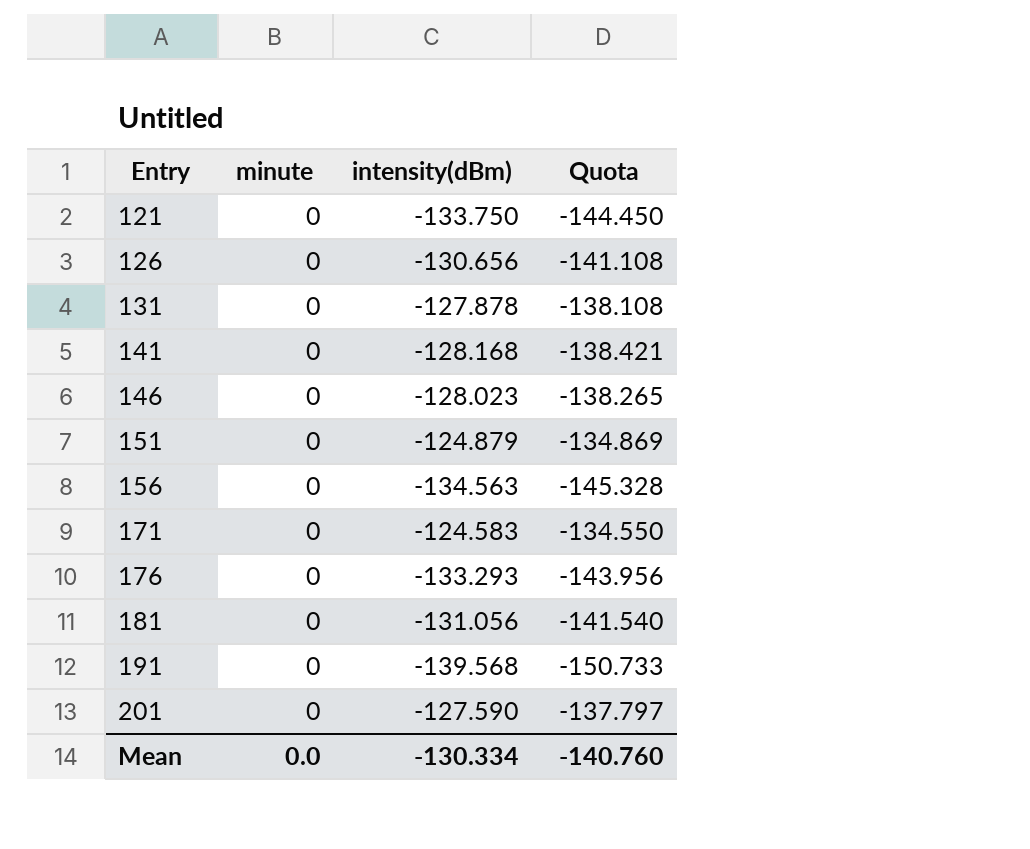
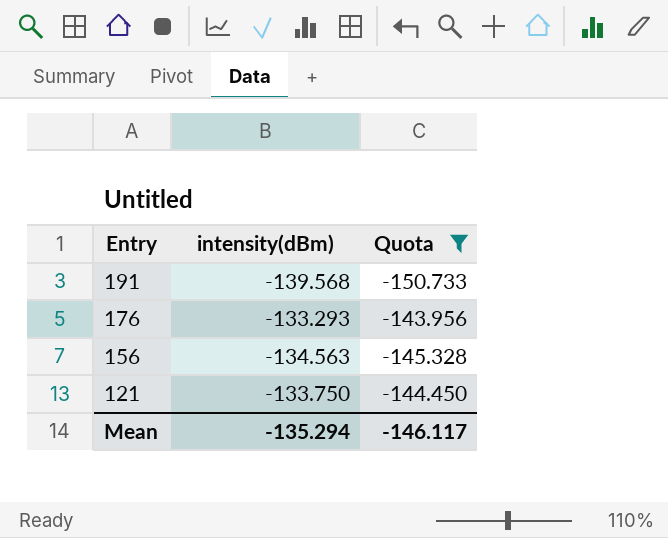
filter: none -> Quota <= -143.956
row order: Entry ascending -> Entry descending
column minute | position: 2 -> none
Mean | intensity(dBm): -130.334 -> -135.294
Mean | Quota: -140.760 -> -146.117

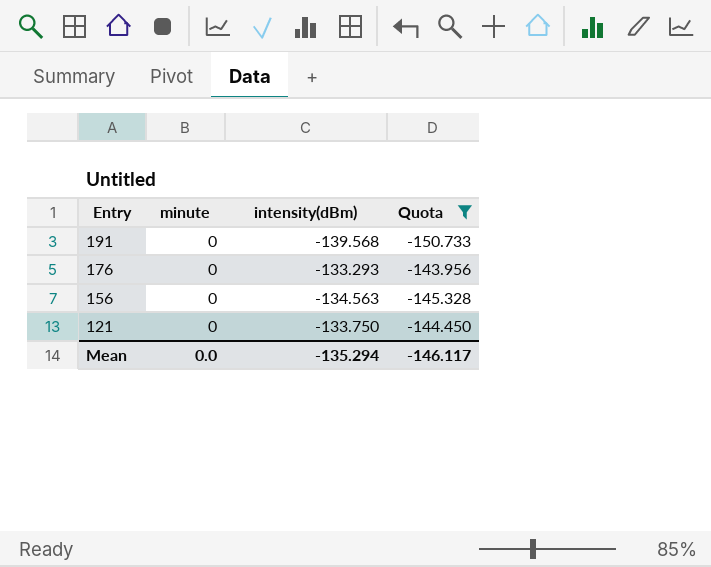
column minute | position: none -> 2

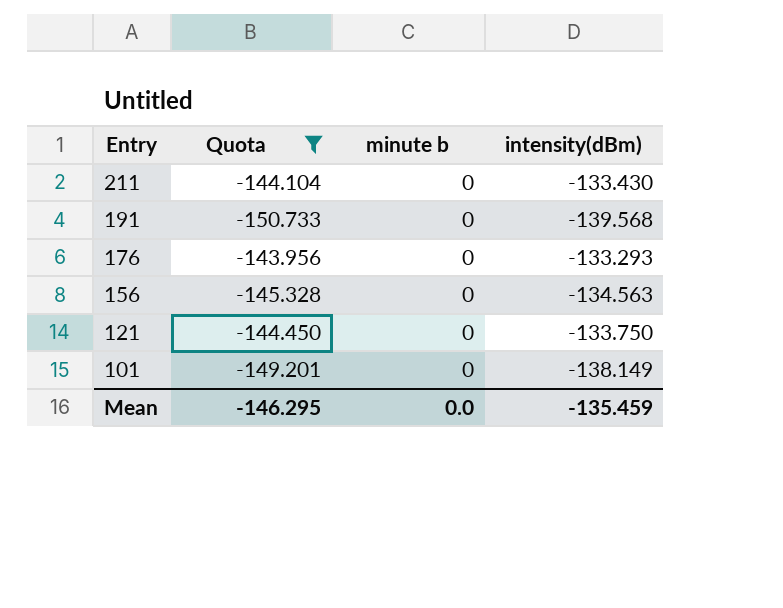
column Quota | position: 4 -> 2
column name: minute -> minute b
row 211: none -> -144.104 | 0 | -133.430
row 101: none -> -149.201 | 0 | -138.149
Mean | Quota: -146.117 -> -146.295
Mean | intensity(dBm): -135.294 -> -135.459

